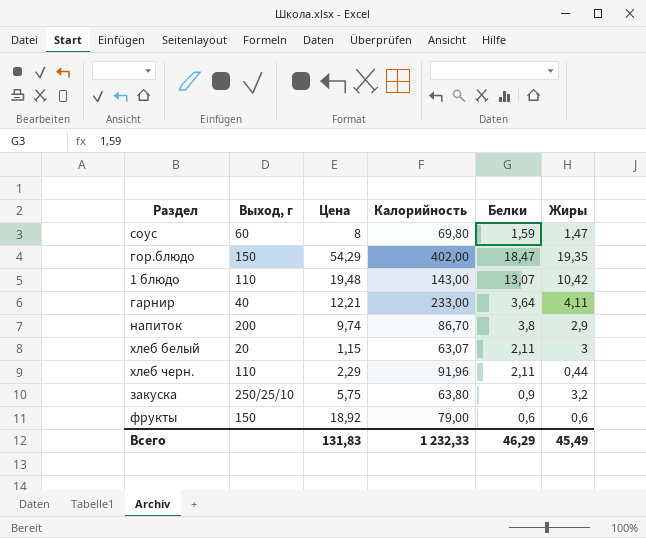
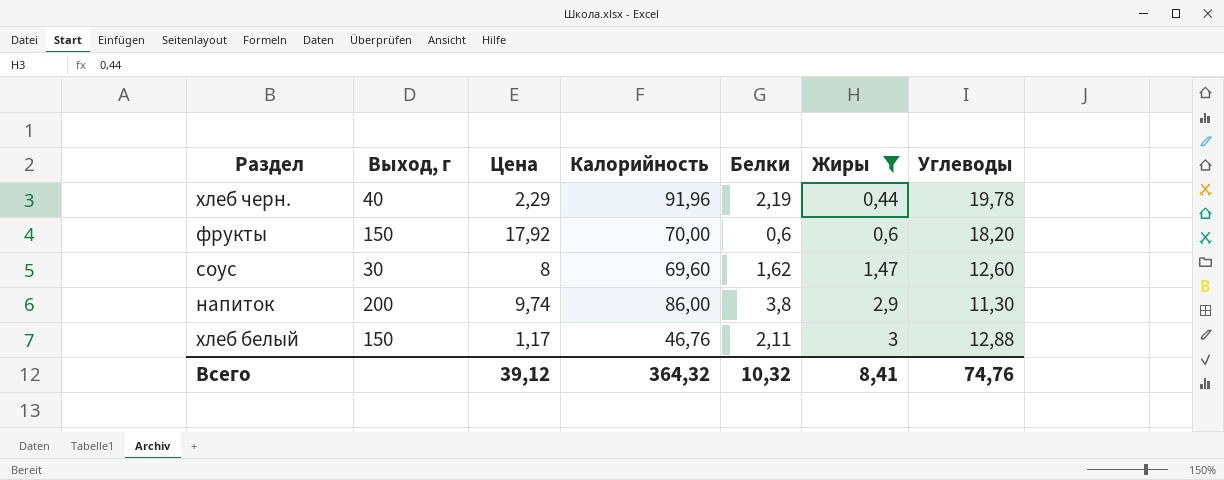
filter: none -> Жиры <= 3
row order: none -> Жиры ascending
column Углеводы | position: none -> 7
хлеб черн. | Выход, г: 110 -> 40
хлеб черн. | Белки: 2,11 -> 2,19
фрукты | Цена: 18,92 -> 17,92
фрукты | Калорийность: 79,00 -> 70,00
соус | Выход, г: 60 -> 30
соус | Калорийность: 69,80 -> 69,60
соус | Белки: 1,59 -> 1,62
напиток | Калорийность: 86,70 -> 86,00
хлеб белый | Выход, г: 20 -> 150
хлеб белый | Цена: 1,15 -> 1,17
хлеб белый | Калорийность: 63,07 -> 46,76
Всего | Цена: 131,83 -> 39,12
Всего | Калорийность: 1 232,33 -> 364,32
Всего | Белки: 46,29 -> 10,32
Всего | Жиры: 45,49 -> 8,41

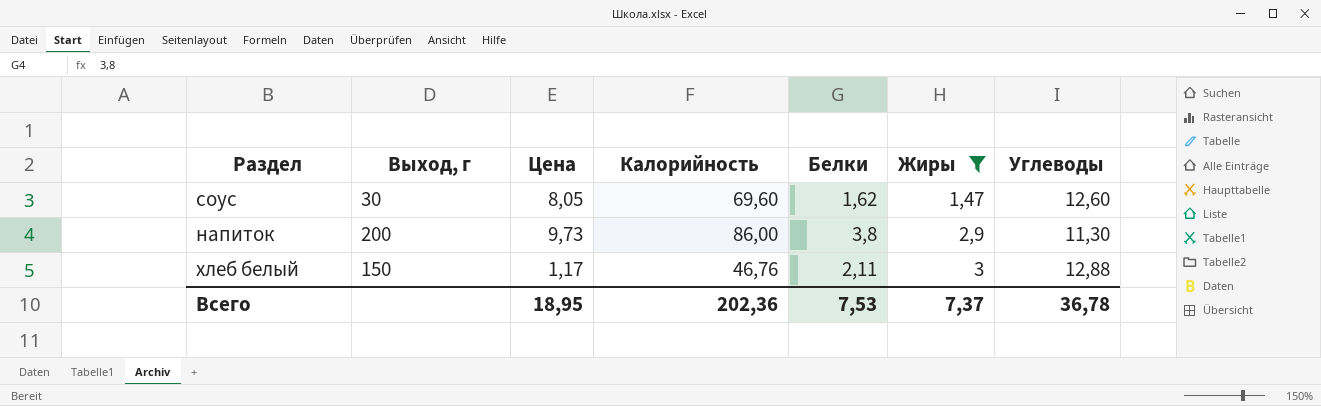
row хлеб черн.: 40 | 2,29 | 91,96 | 2,19 | 0,44 | 19,78 -> none
row фрукты: 150 | 17,92 | 70,00 | 0,6 | 0,6 | 18,20 -> none
соус | Цена: 8 -> 8,05
напиток | Цена: 9,74 -> 9,73
Всего | Цена: 39,12 -> 18,95
Всего | Калорийность: 364,32 -> 202,36
Всего | Белки: 10,32 -> 7,53
Всего | Жиры: 8,41 -> 7,37
Всего | Углеводы: 74,76 -> 36,78

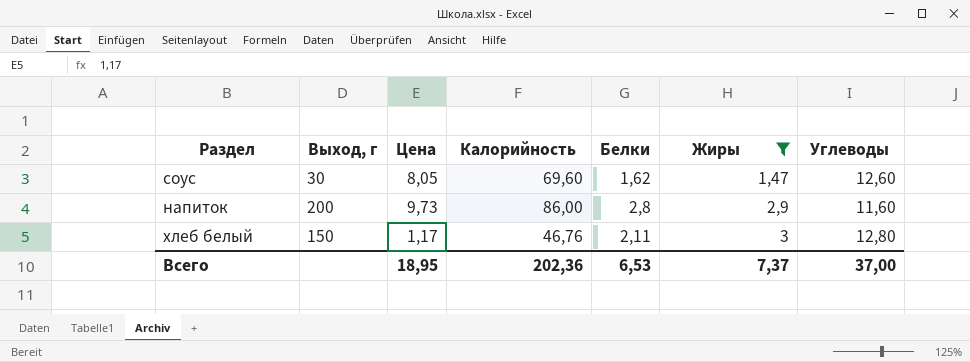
напиток | Белки: 3,8 -> 2,8
напиток | Углеводы: 11,30 -> 11,60
хлеб белый | Углеводы: 12,88 -> 12,80
Всего | Белки: 7,53 -> 6,53
Всего | Углеводы: 36,78 -> 37,00

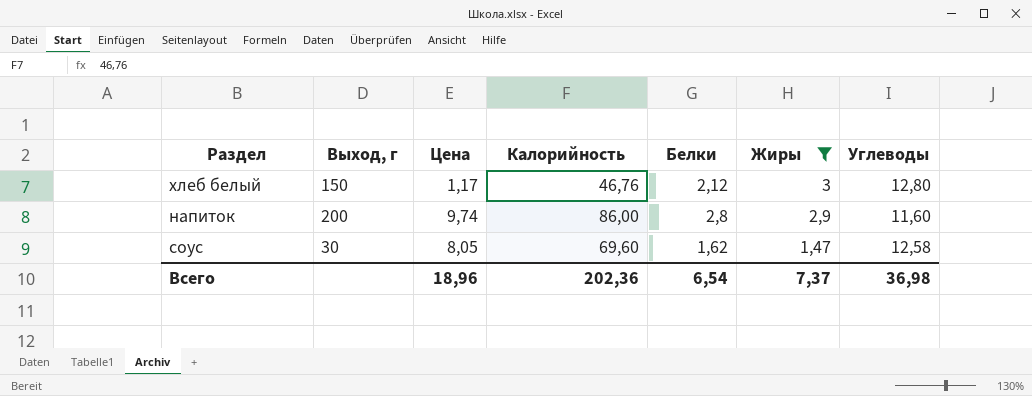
row order: Жиры ascending -> Жиры descending
хлеб белый | Белки: 2,11 -> 2,12
напиток | Цена: 9,73 -> 9,74
соус | Углеводы: 12,60 -> 12,58
Всего | Цена: 18,95 -> 18,96
Всего | Белки: 6,53 -> 6,54
Всего | Углеводы: 37,00 -> 36,98

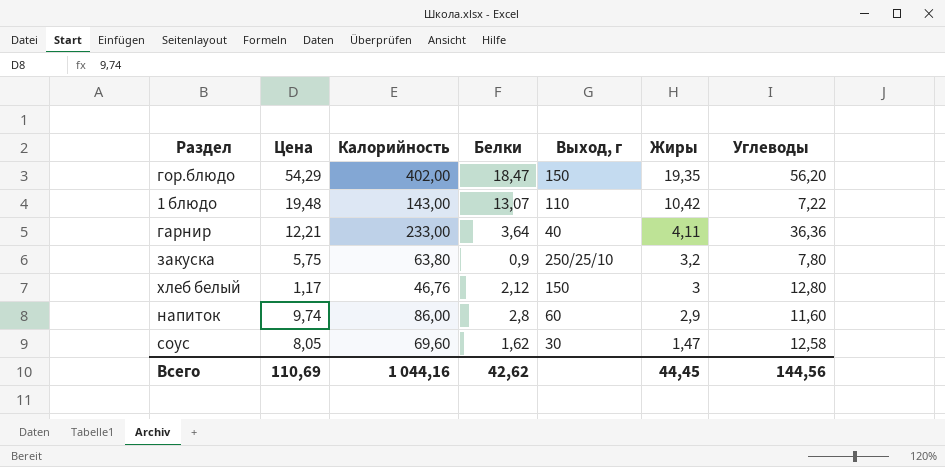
filter: Жиры <= 3 -> none
column Выход, г | position: 2 -> 5
напиток | Выход, г: 200 -> 60
Всего | Цена: 18,96 -> 110,69
Всего | Калорийность: 202,36 -> 1 044,16
Всего | Белки: 6,54 -> 42,62
Всего | Жиры: 7,37 -> 44,45
Всего | Углеводы: 36,98 -> 144,56

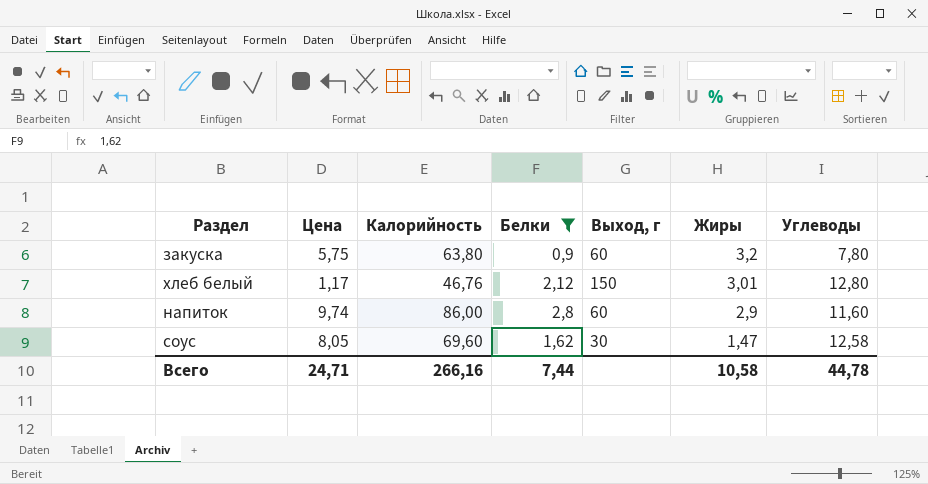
filter: none -> Белки <= 2,8
закуска | Выход, г: 250/25/10 -> 60
хлеб белый | Жиры: 3 -> 3,01
Всего | Цена: 110,69 -> 24,71
Всего | Калорийность: 1 044,16 -> 266,16
Всего | Белки: 42,62 -> 7,44
Всего | Жиры: 44,45 -> 10,58
Всего | Углеводы: 144,56 -> 44,78

